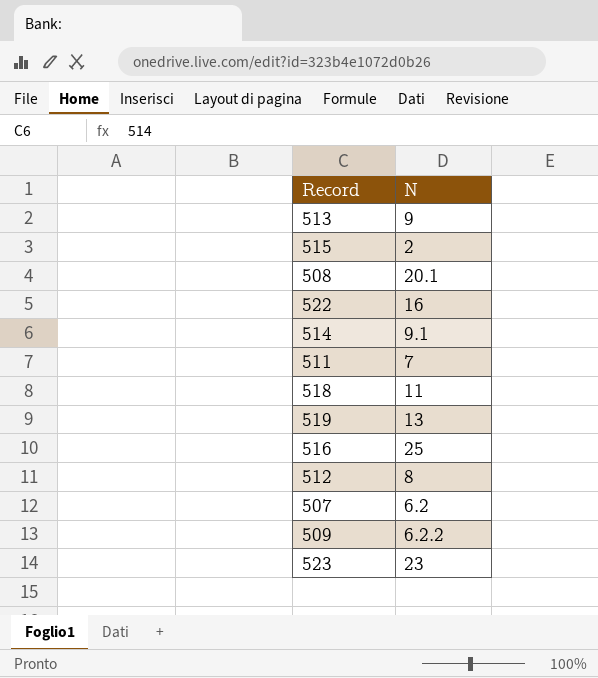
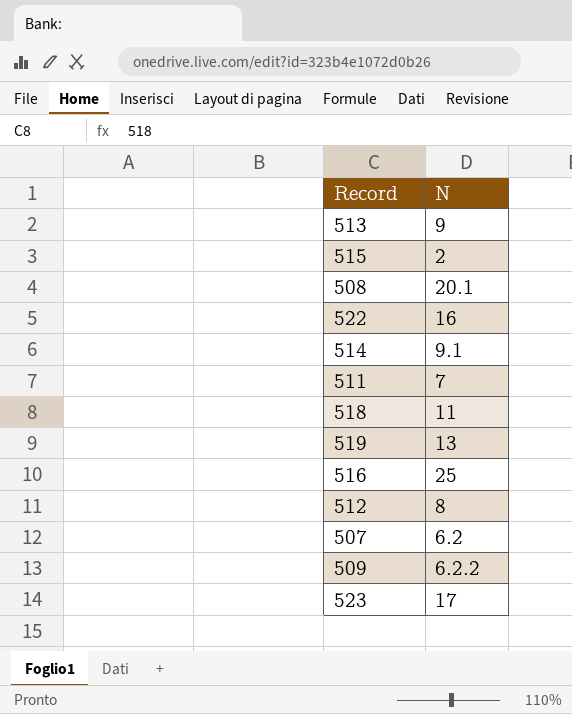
523 | N: 23 -> 17

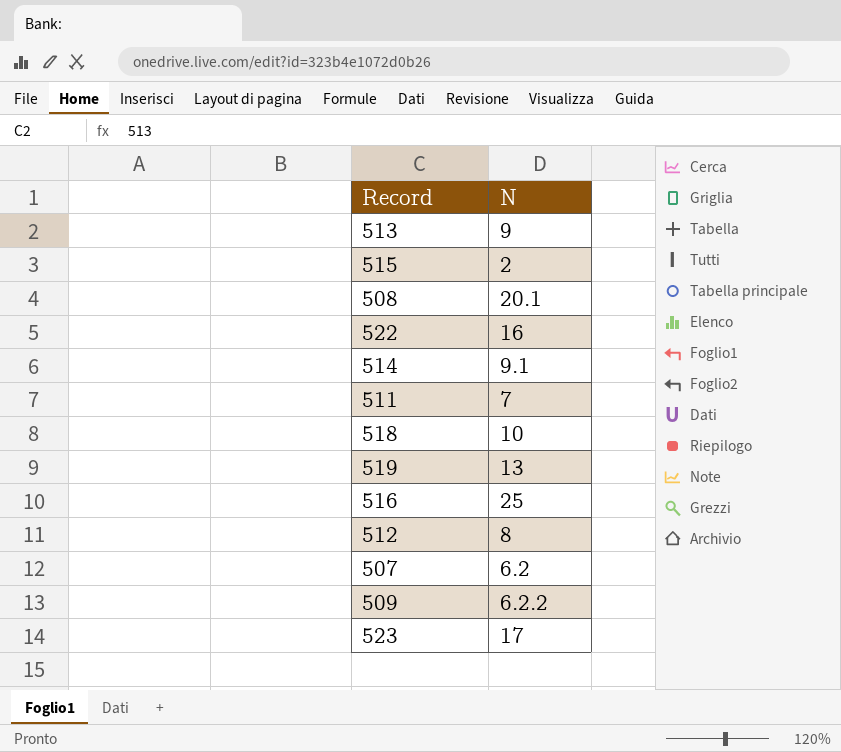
518 | N: 11 -> 10

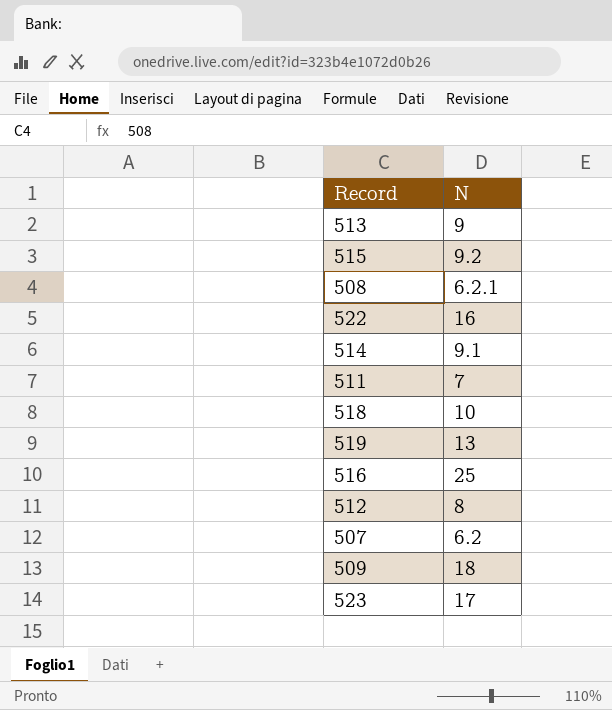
515 | N: 2 -> 9.2
508 | N: 20.1 -> 6.2.1
509 | N: 6.2.2 -> 18

